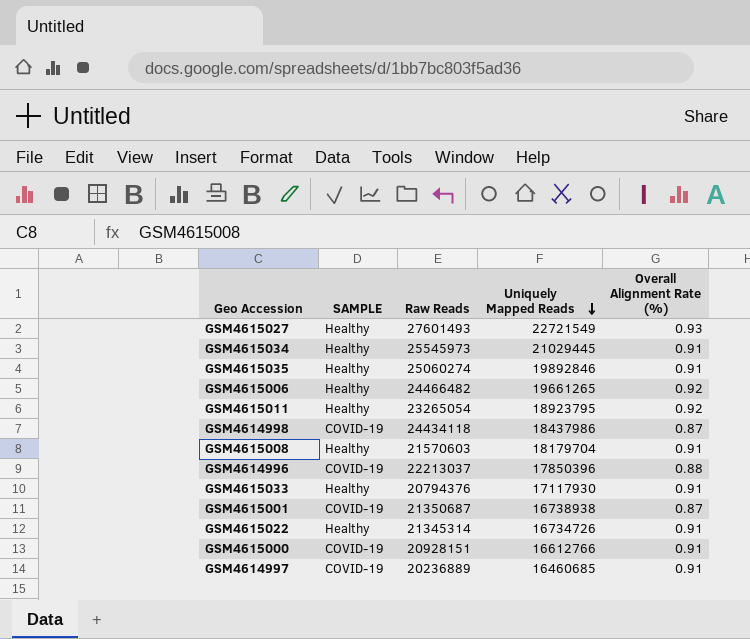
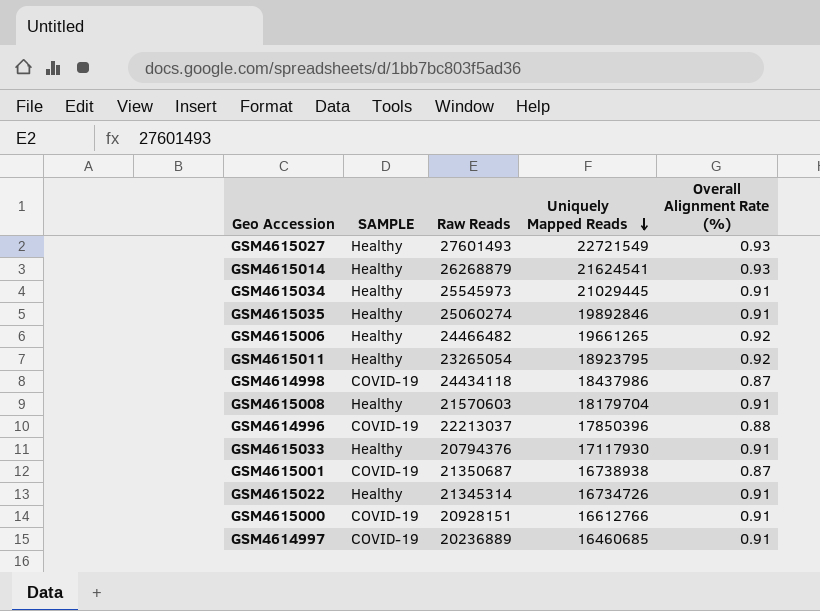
row GSM4615014: none -> Healthy | 26268879 | 21624541 | 0.93

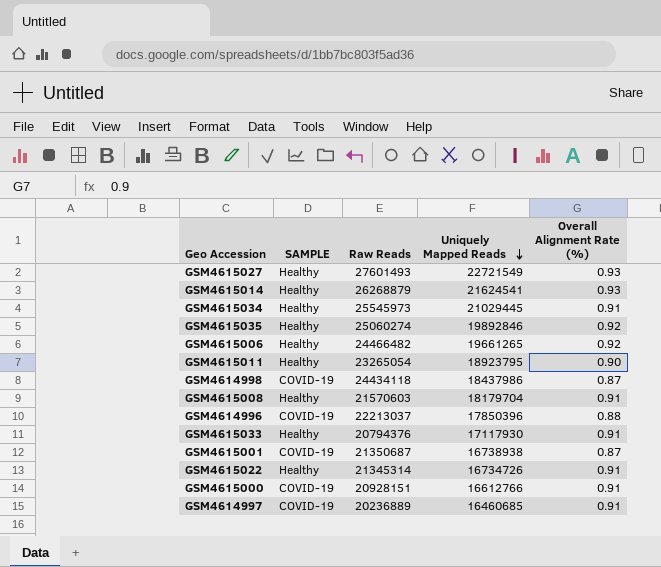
GSM4615035 | Overall Alignment Rate (%): 0.91 -> 0.92
GSM4615011 | Overall Alignment Rate (%): 0.92 -> 0.90

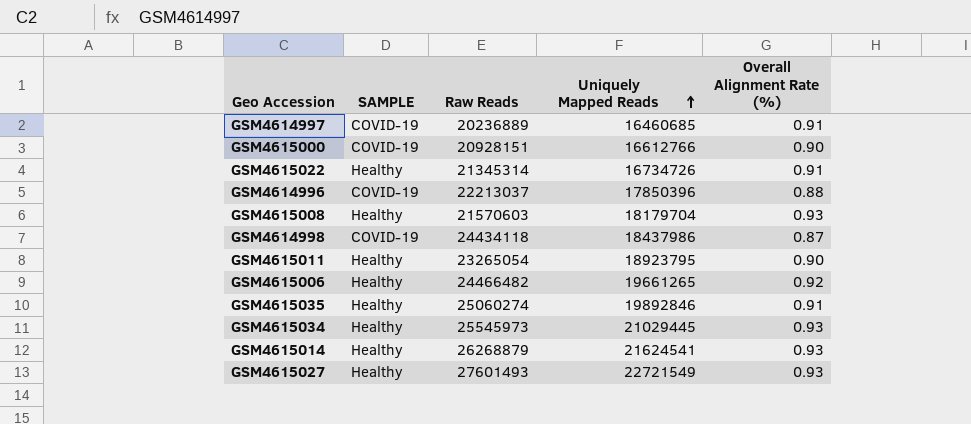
row order: Uniquely Mapped Reads descending -> Uniquely Mapped Reads ascending
row GSM4615033: Healthy | 20794376 | 17117930 | 0.91 -> none
row GSM4615001: COVID-19 | 21350687 | 16738938 | 0.87 -> none
GSM4615000 | Overall Alignment Rate (%): 0.91 -> 0.90
GSM4615008 | Overall Alignment Rate (%): 0.91 -> 0.93
GSM4615035 | Overall Alignment Rate (%): 0.92 -> 0.91
GSM4615034 | Overall Alignment Rate (%): 0.91 -> 0.93

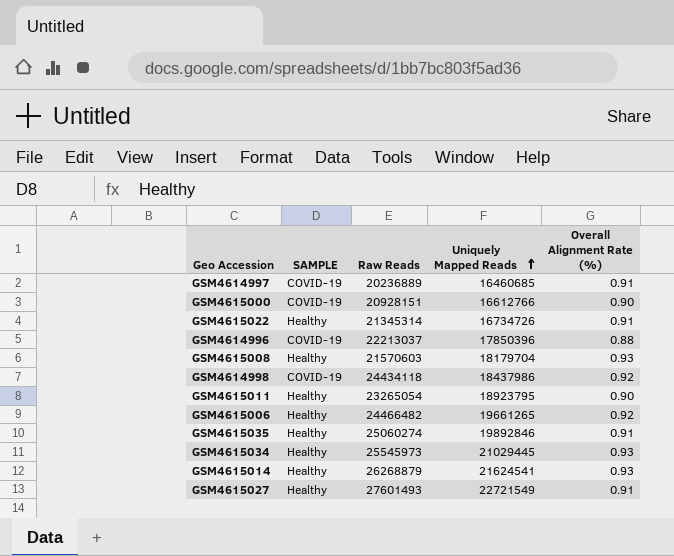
GSM4614998 | Overall Alignment Rate (%): 0.87 -> 0.92
GSM4615027 | Overall Alignment Rate (%): 0.93 -> 0.91

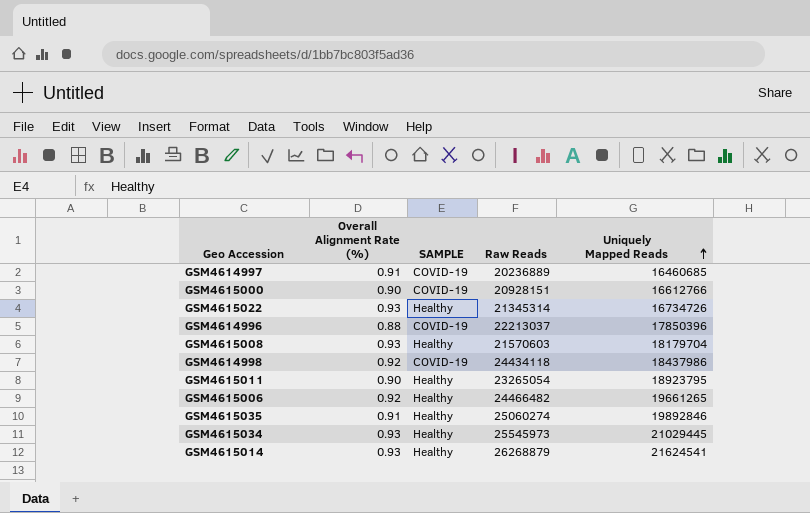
column Overall Alignment Rate (%) | position: 5 -> 2
row GSM4615027: Healthy | 27601493 | 22721549 | 0.91 -> none
GSM4615022 | Overall Alignment Rate (%): 0.91 -> 0.93

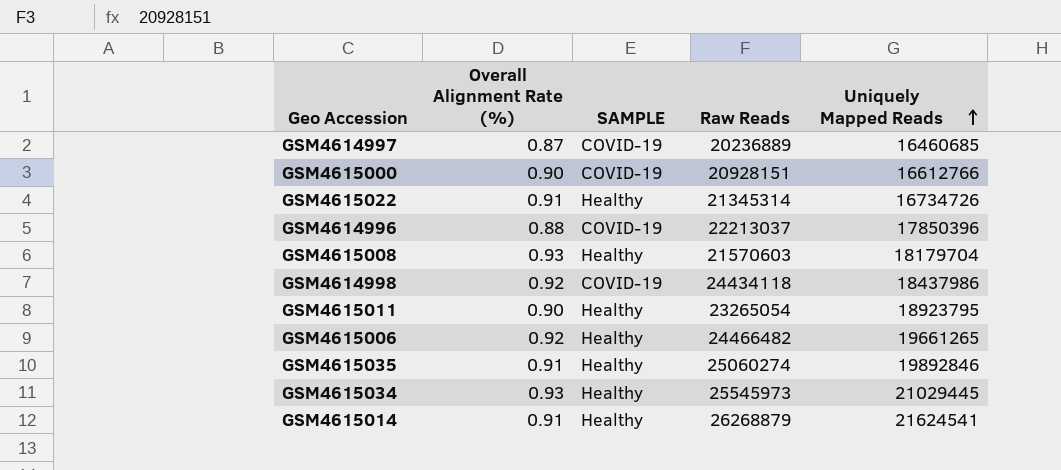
GSM4614997 | Overall Alignment Rate (%): 0.91 -> 0.87
GSM4615022 | Overall Alignment Rate (%): 0.93 -> 0.91
GSM4615014 | Overall Alignment Rate (%): 0.93 -> 0.91

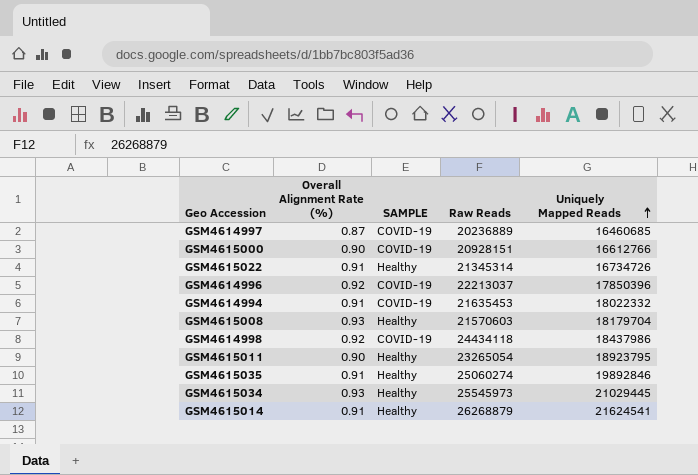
row GSM4615006: 0.92 | Healthy | 24466482 | 19661265 -> none
GSM4614996 | Overall Alignment Rate (%): 0.88 -> 0.92
row GSM4614994: none -> 0.91 | COVID-19 | 21635453 | 18022332

